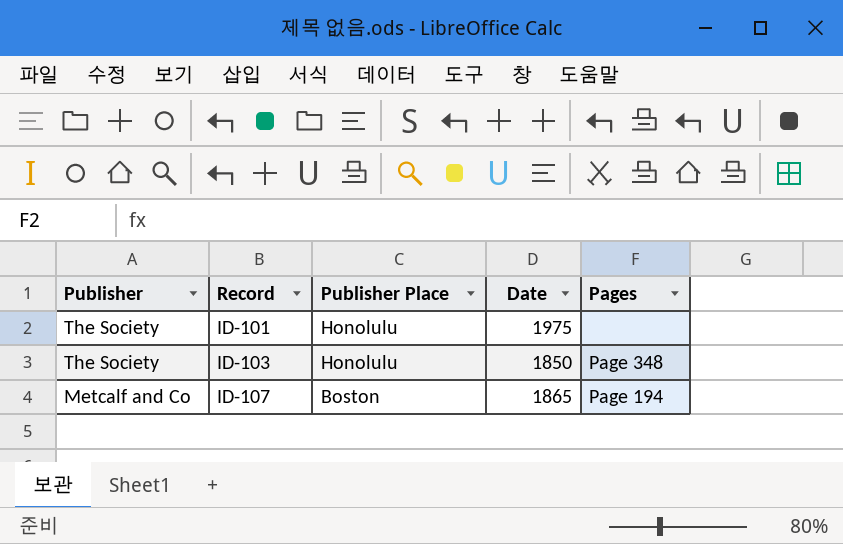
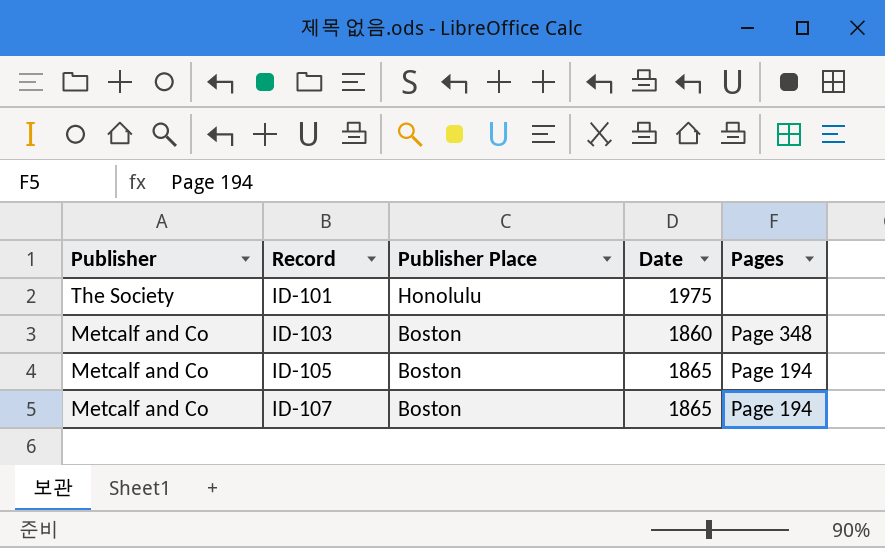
ID-103 | Publisher: The Society -> Metcalf and Co
ID-103 | Publisher Place: Honolulu -> Boston
ID-103 | Date: 1850 -> 1860
row ID-105: none -> Metcalf and Co | Boston | 1865 | Page 194

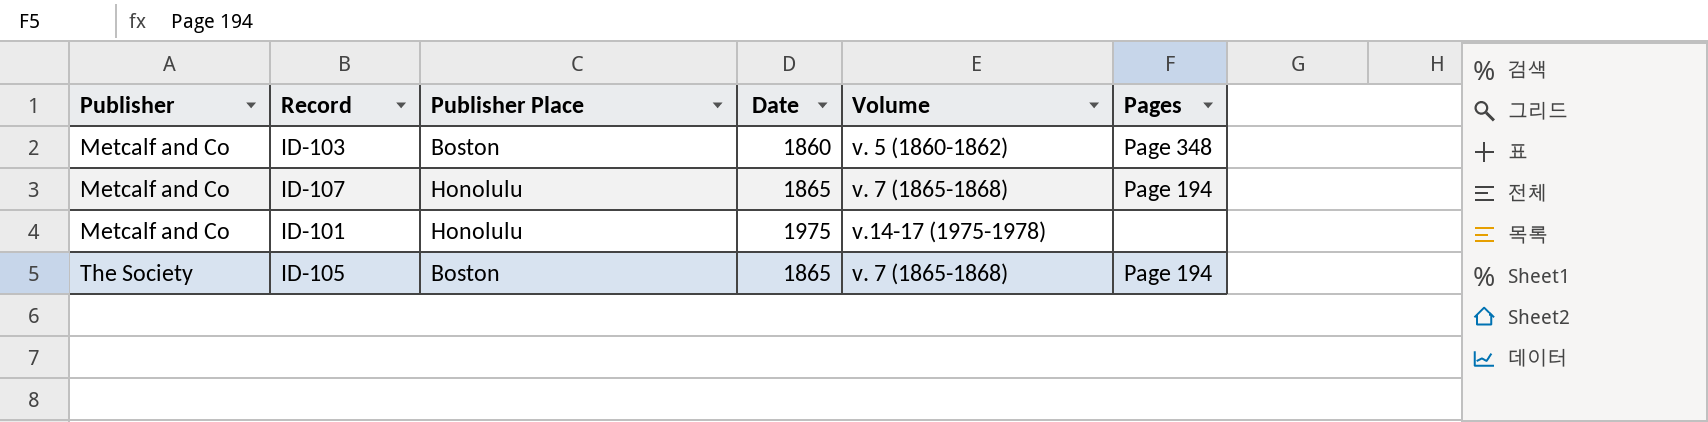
row order: Publisher descending -> Publisher ascending
column Volume | position: none -> 5
ID-107 | Publisher Place: Boston -> Honolulu
ID-101 | Publisher: The Society -> Metcalf and Co
ID-105 | Publisher: Metcalf and Co -> The Society

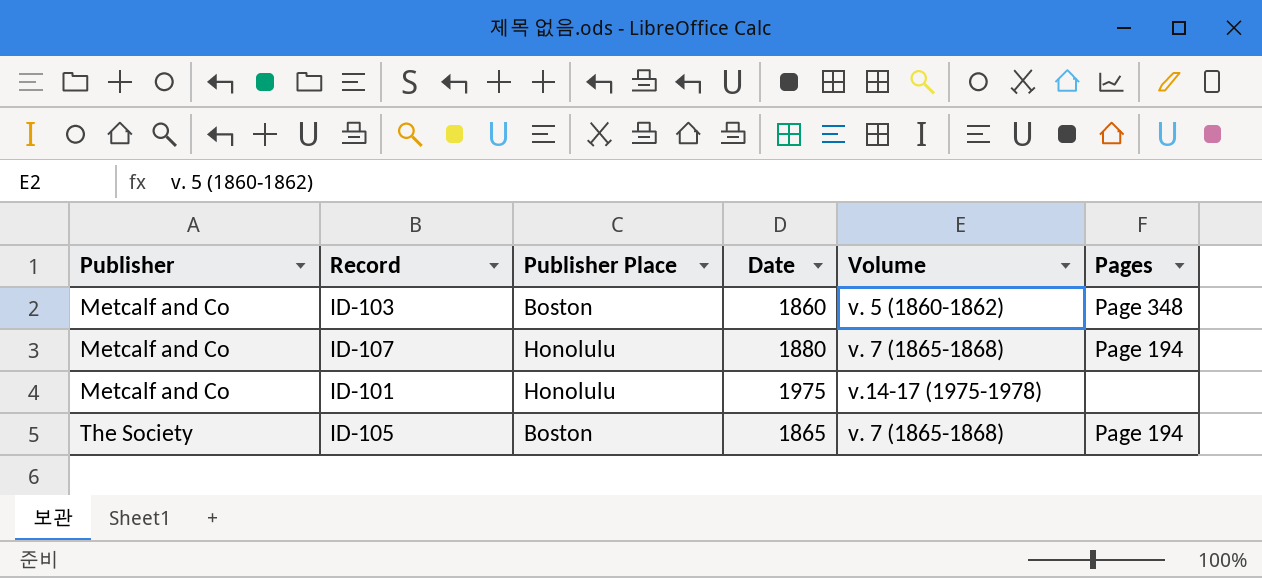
ID-107 | Date: 1865 -> 1880

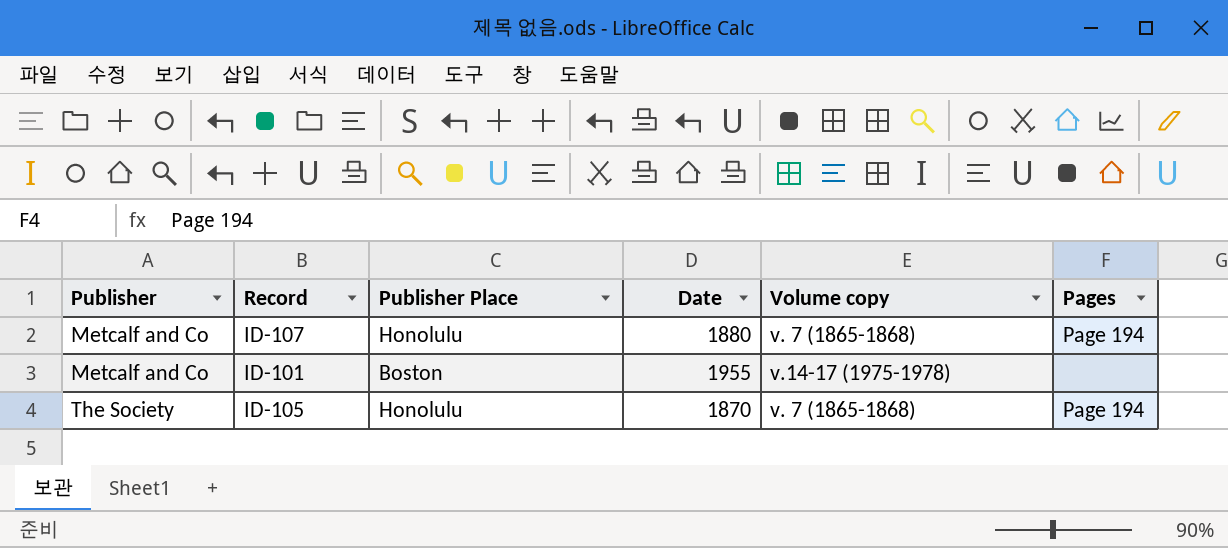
column name: Volume -> Volume copy
row ID-103: Metcalf and Co | Boston | 1860 | v. 5 (1860-1862) | Page 348 -> none
ID-101 | Publisher Place: Honolulu -> Boston
ID-101 | Date: 1975 -> 1955
ID-105 | Publisher Place: Boston -> Honolulu
ID-105 | Date: 1865 -> 1870

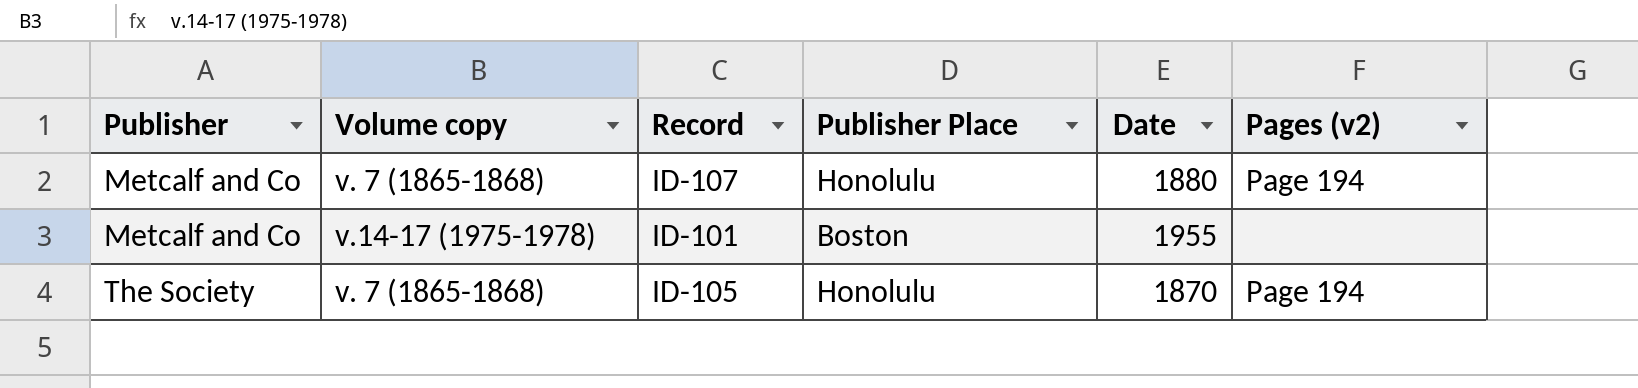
column Volume copy | position: 5 -> 2
column name: Pages -> Pages (v2)

